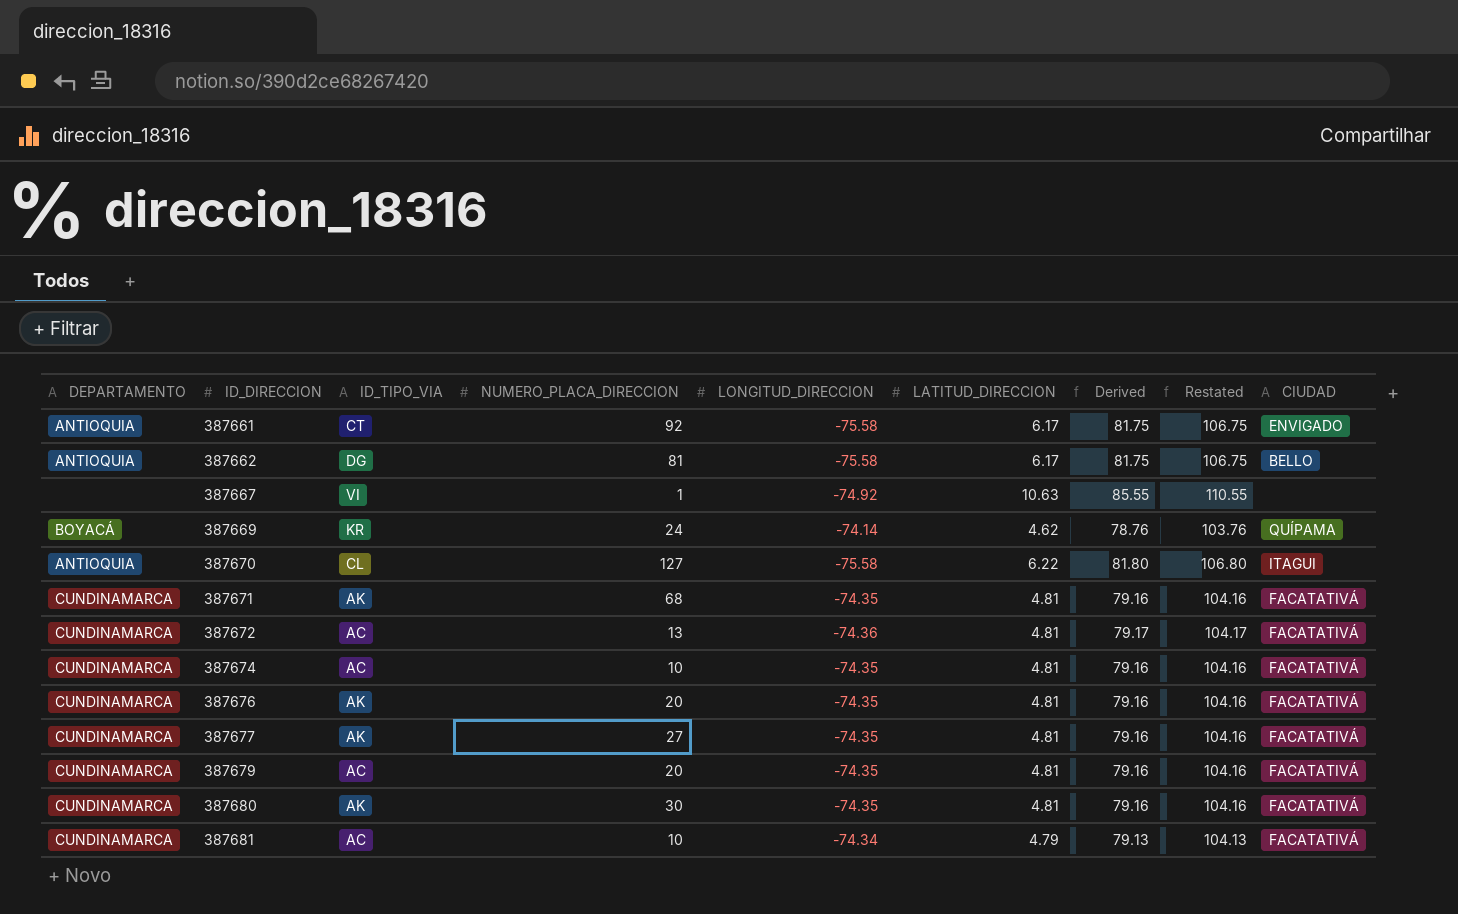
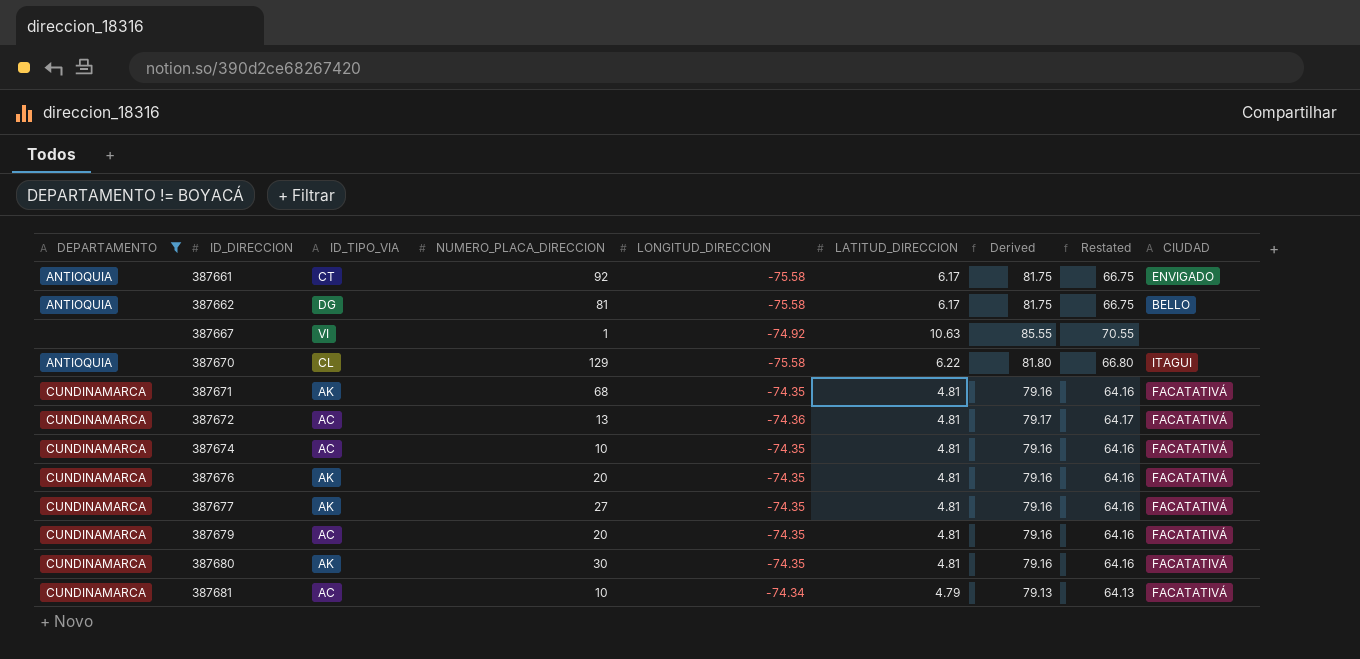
filter: none -> DEPARTAMENTO != BOYACÁ
column Restated | formula: [Derived] + 25 -> [Derived] - 15
387670 | NUMERO_PLACA_DIRECCION: 127 -> 129

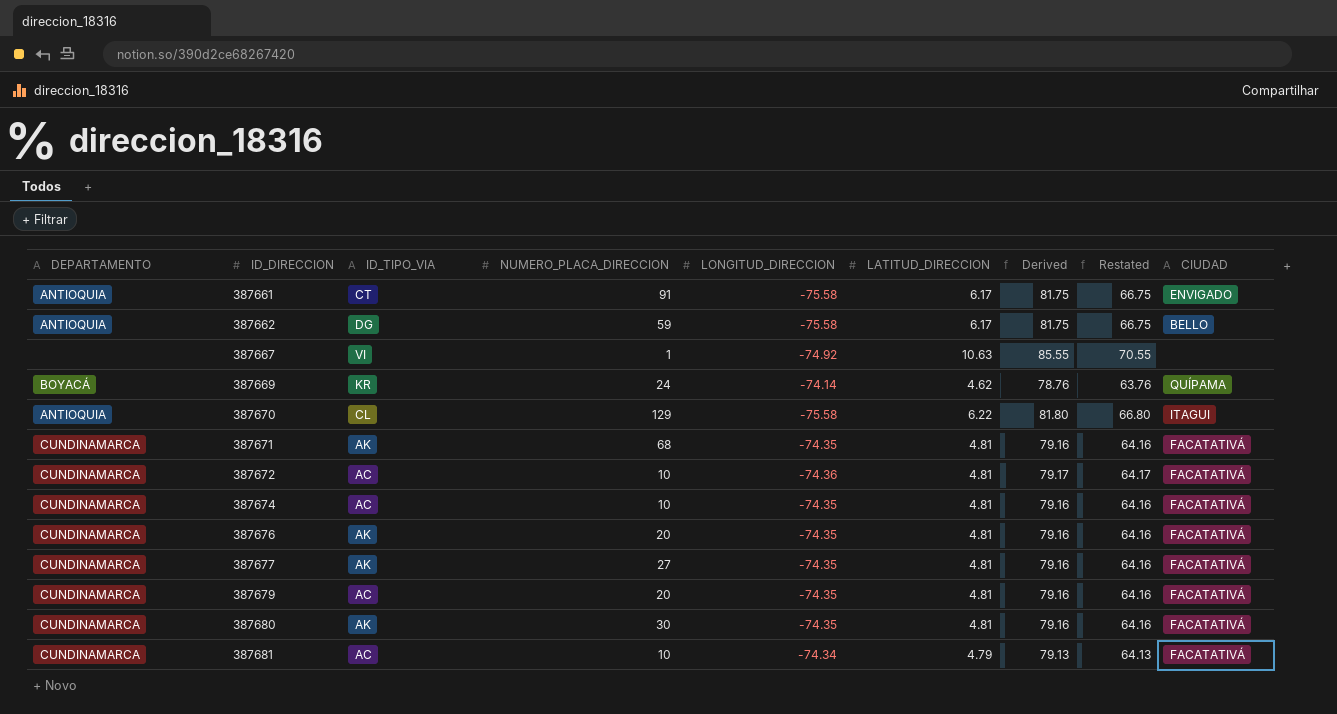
filter: DEPARTAMENTO != BOYACÁ -> none
387661 | NUMERO_PLACA_DIRECCION: 92 -> 91
387662 | NUMERO_PLACA_DIRECCION: 81 -> 59
387672 | NUMERO_PLACA_DIRECCION: 13 -> 10

